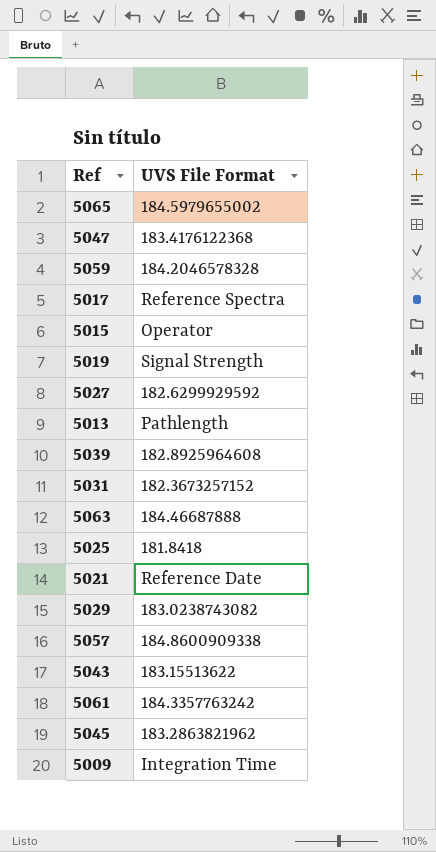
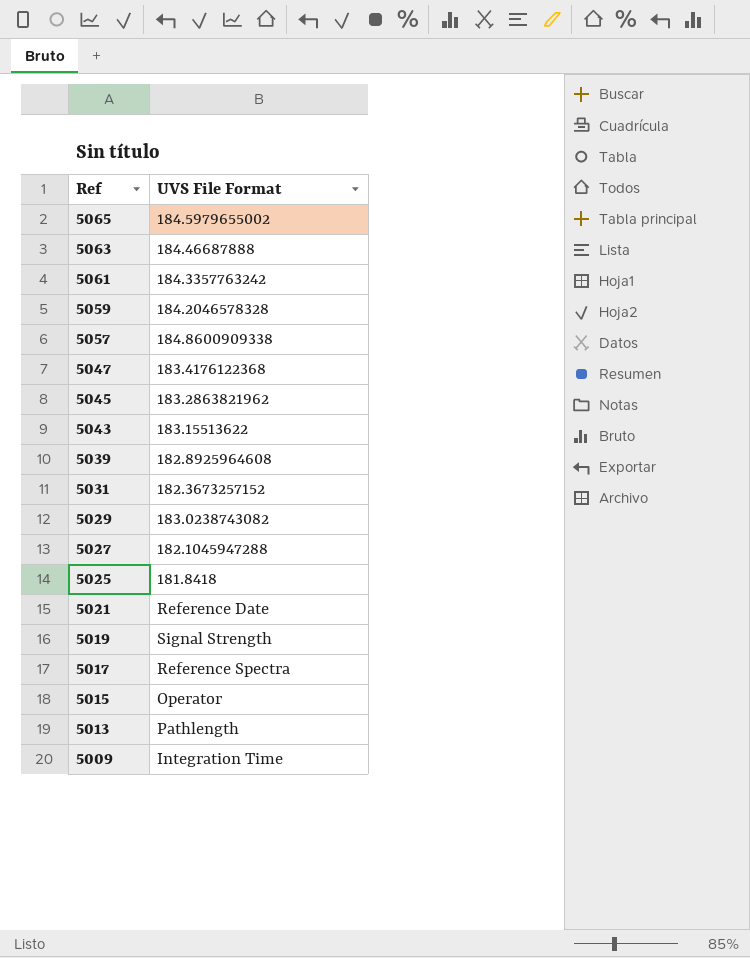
row order: none -> Ref descending
5027 | UVS File Format: 182.6299929592 -> 182.1045947288

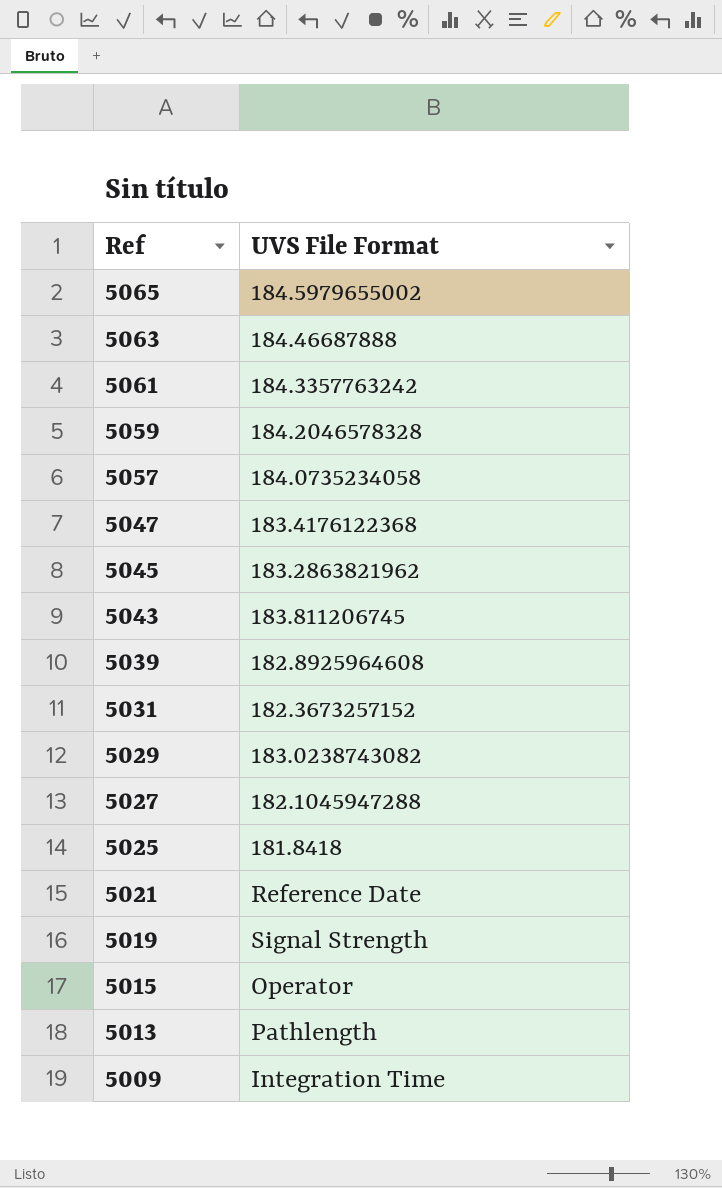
row 5017: Reference Spectra -> none
5057 | UVS File Format: 184.8600909338 -> 184.0735234058
5043 | UVS File Format: 183.15513622 -> 183.811206745

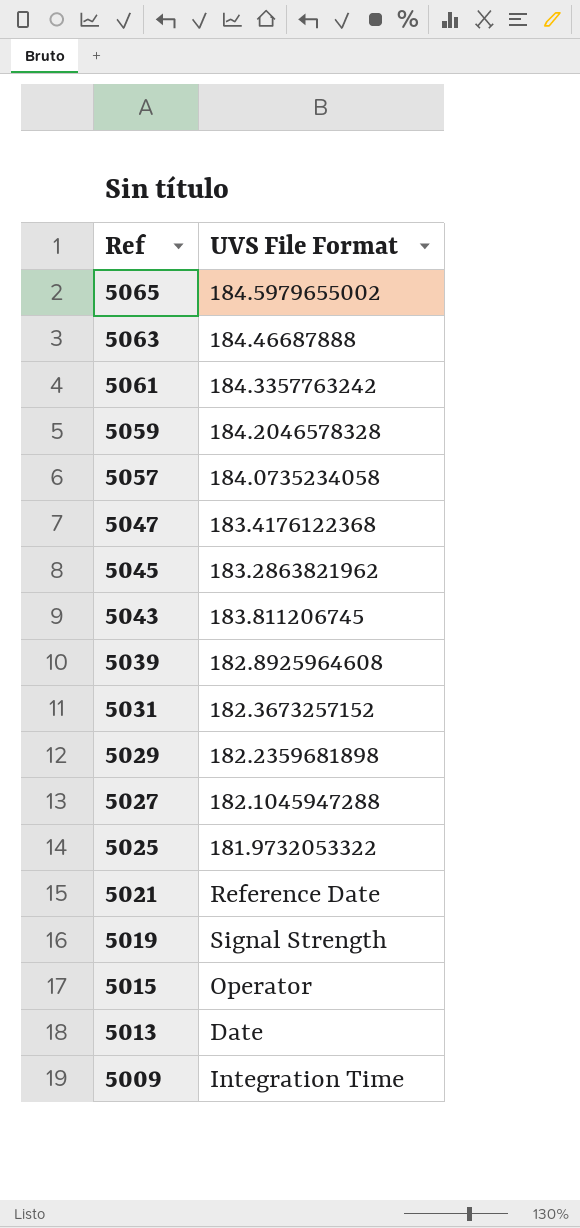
5029 | UVS File Format: 183.0238743082 -> 182.2359681898
5025 | UVS File Format: 181.8418 -> 181.9732053322
5013 | UVS File Format: Pathlength -> Date

